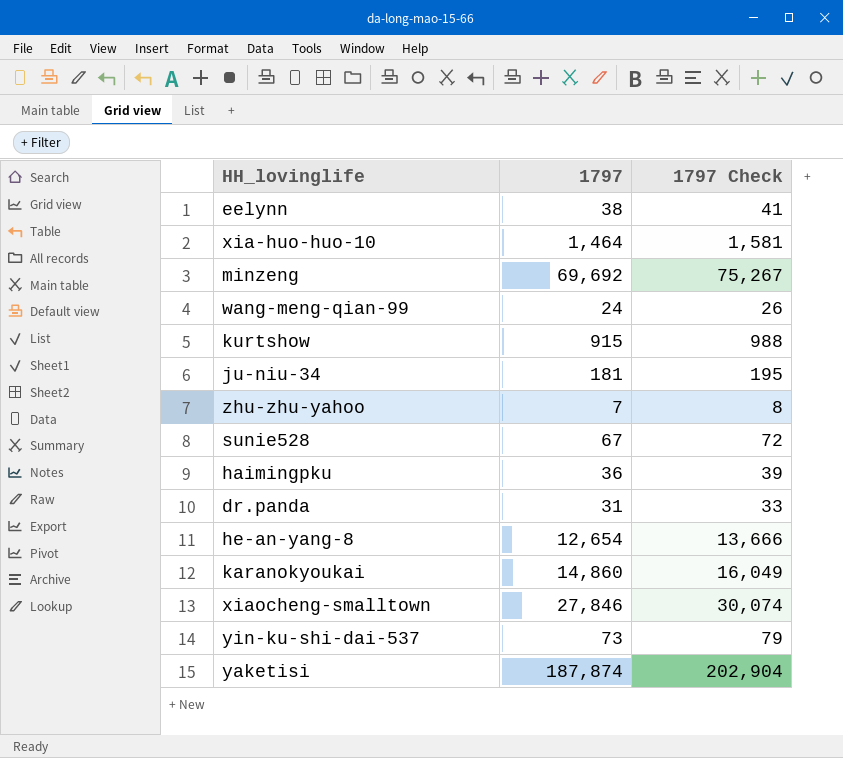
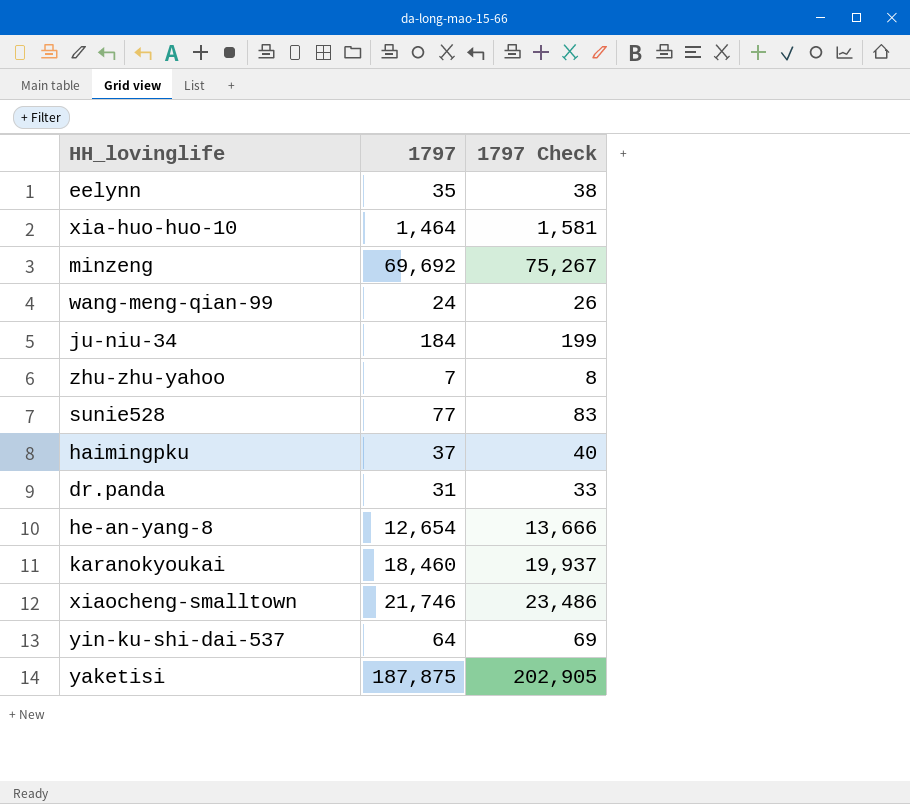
row kurtshow: 915 | 988 -> none
eelynn | 1797: 38 -> 35
eelynn | 1797 Check: 41 -> 38
ju-niu-34 | 1797: 181 -> 184
ju-niu-34 | 1797 Check: 195 -> 199
sunie528 | 1797: 67 -> 77
sunie528 | 1797 Check: 72 -> 83
haimingpku | 1797: 36 -> 37
haimingpku | 1797 Check: 39 -> 40
karanokyoukai | 1797: 14,860 -> 18,460
karanokyoukai | 1797 Check: 16,049 -> 19,937
xiaocheng-smalltown | 1797: 27,846 -> 21,746
xiaocheng-smalltown | 1797 Check: 30,074 -> 23,486
yin-ku-shi-dai-537 | 1797: 73 -> 64
yin-ku-shi-dai-537 | 1797 Check: 79 -> 69
yaketisi | 1797: 187,874 -> 187,875
yaketisi | 1797 Check: 202,904 -> 202,905

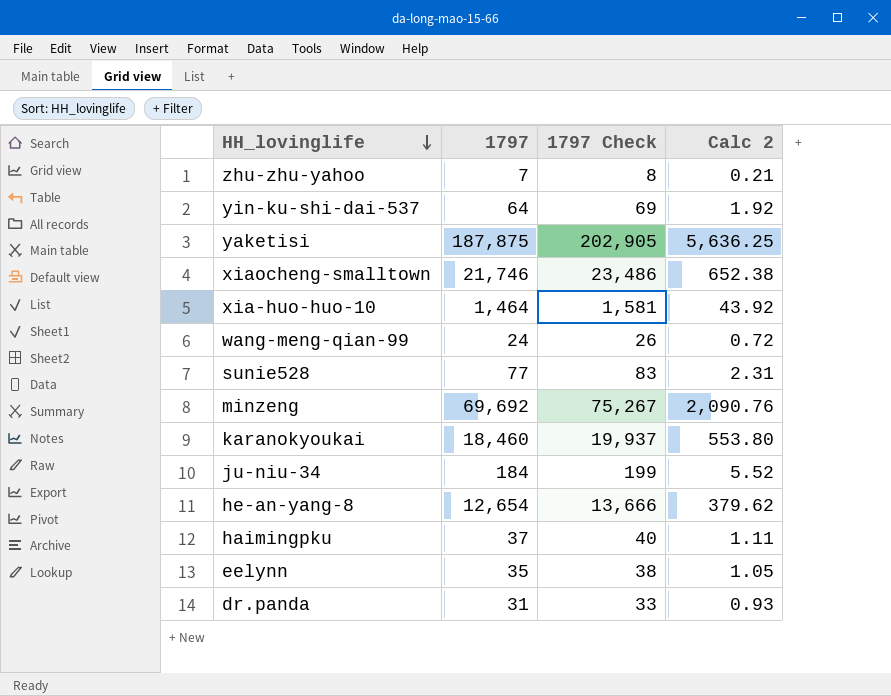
row order: none -> HH_lovinglife descending
column Calc 2 | formula: none -> [1797] * 0.03

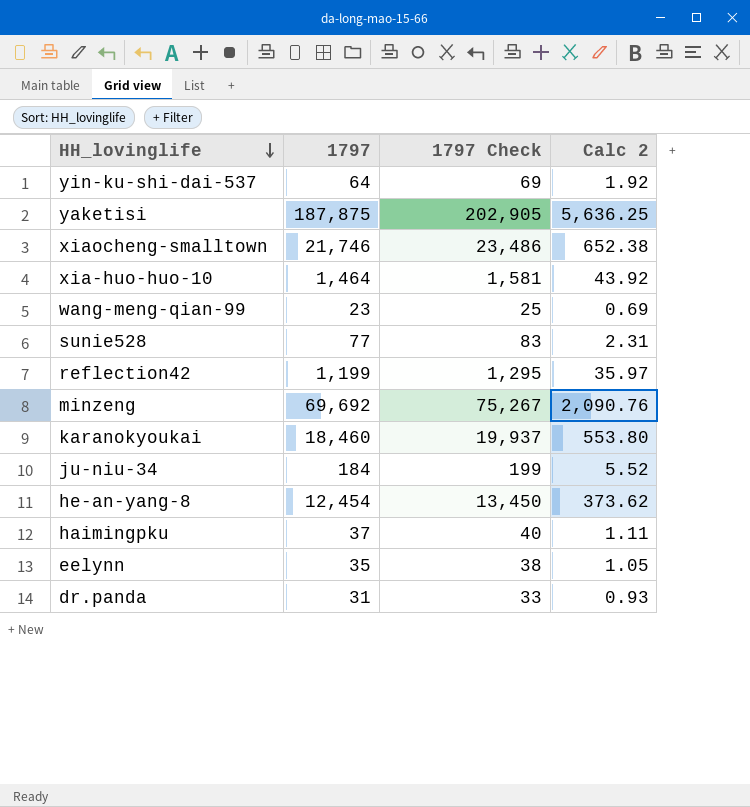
row zhu-zhu-yahoo: 7 | 8 | 0.21 -> none
wang-meng-qian-99 | 1797: 24 -> 23
wang-meng-qian-99 | 1797 Check: 26 -> 25
wang-meng-qian-99 | Calc 2: 0.72 -> 0.69
row reflection42: none -> 1,199 | 1,295 | 35.97
he-an-yang-8 | 1797: 12,654 -> 12,454
he-an-yang-8 | 1797 Check: 13,666 -> 13,450
he-an-yang-8 | Calc 2: 379.62 -> 373.62

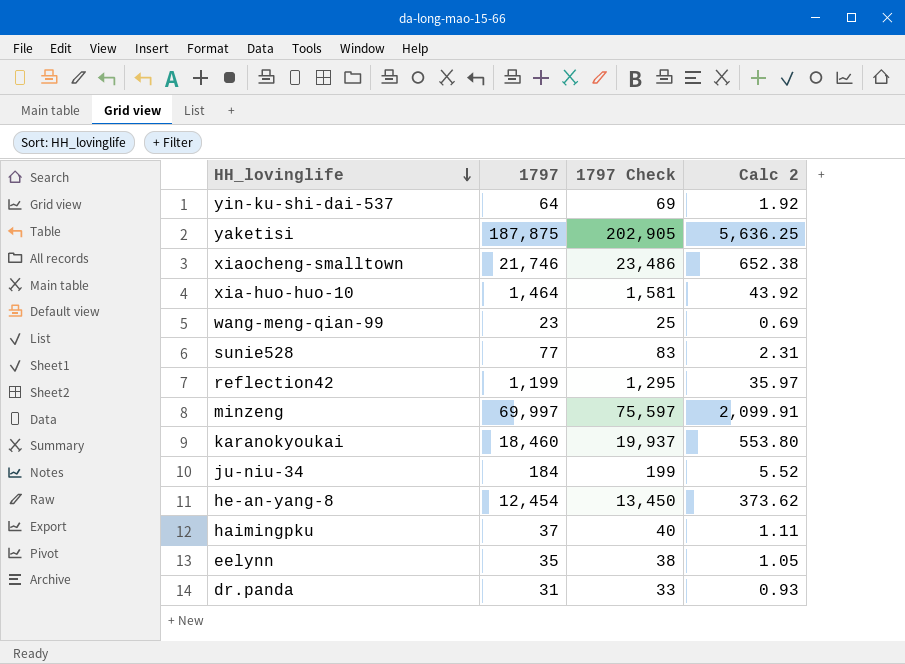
minzeng | 1797: 69,692 -> 69,997
minzeng | 1797 Check: 75,267 -> 75,597
minzeng | Calc 2: 2,090.76 -> 2,099.91

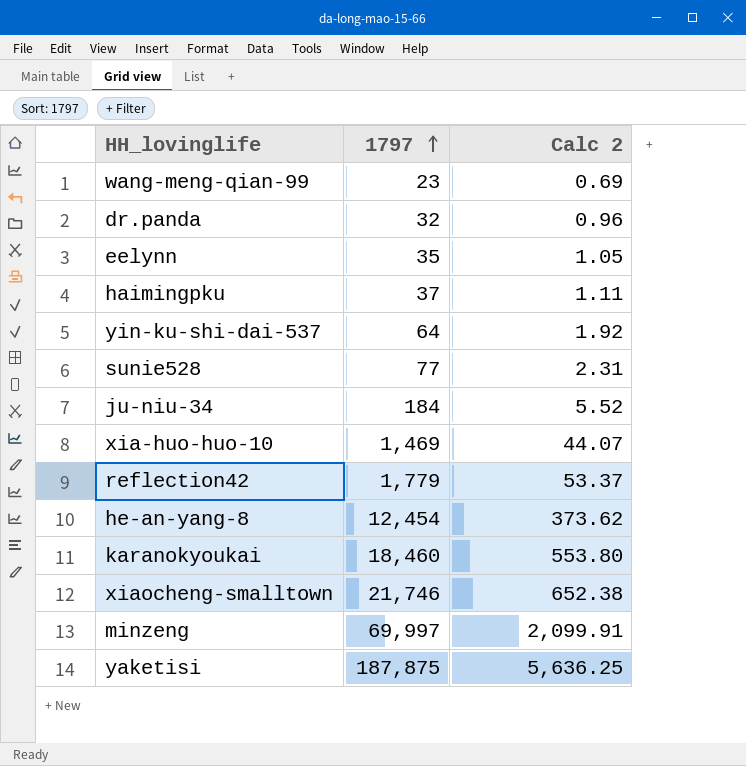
row order: HH_lovinglife descending -> 1797 ascending
column 1797 Check | formula: [1797] * 1.08 -> none
dr.panda | 1797: 31 -> 32
dr.panda | Calc 2: 0.93 -> 0.96
xia-huo-huo-10 | 1797: 1,464 -> 1,469
xia-huo-huo-10 | Calc 2: 43.92 -> 44.07
reflection42 | 1797: 1,199 -> 1,779
reflection42 | Calc 2: 35.97 -> 53.37

